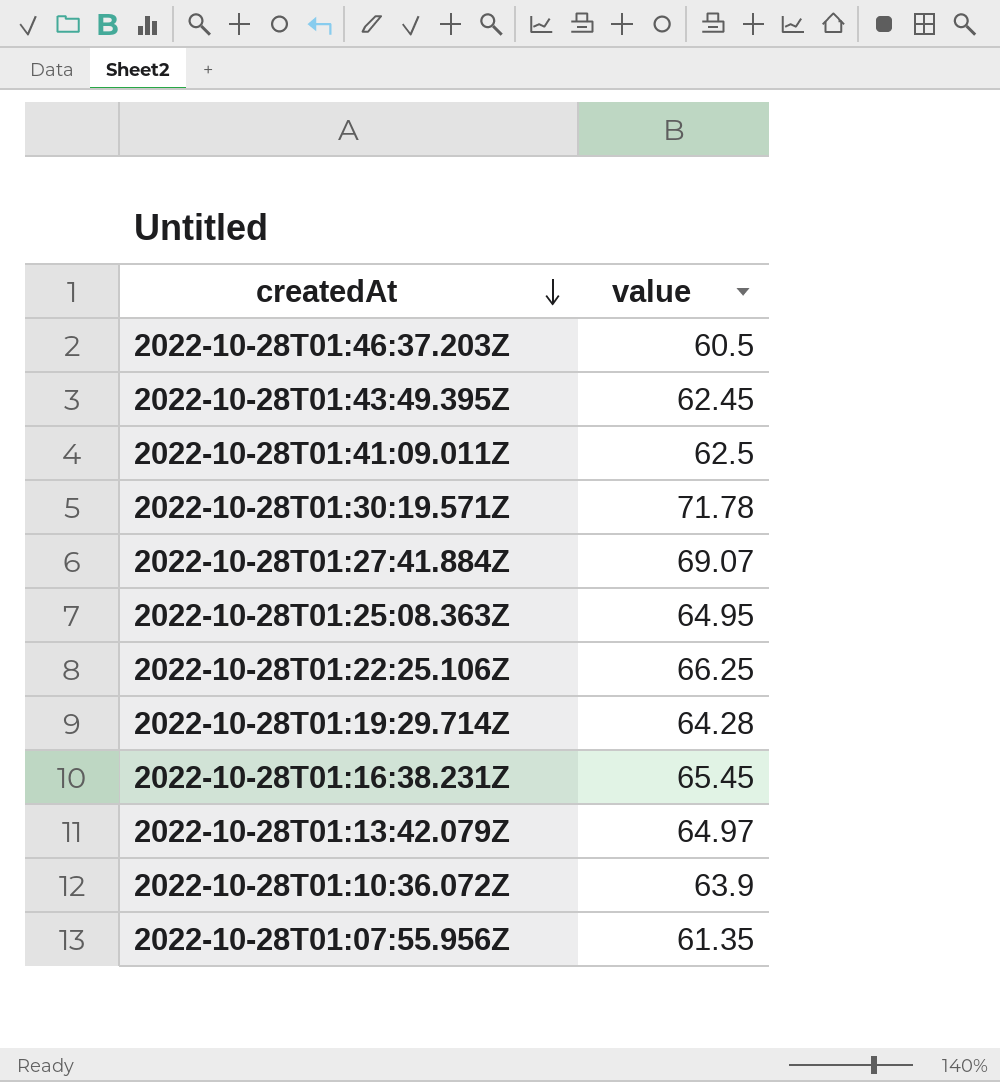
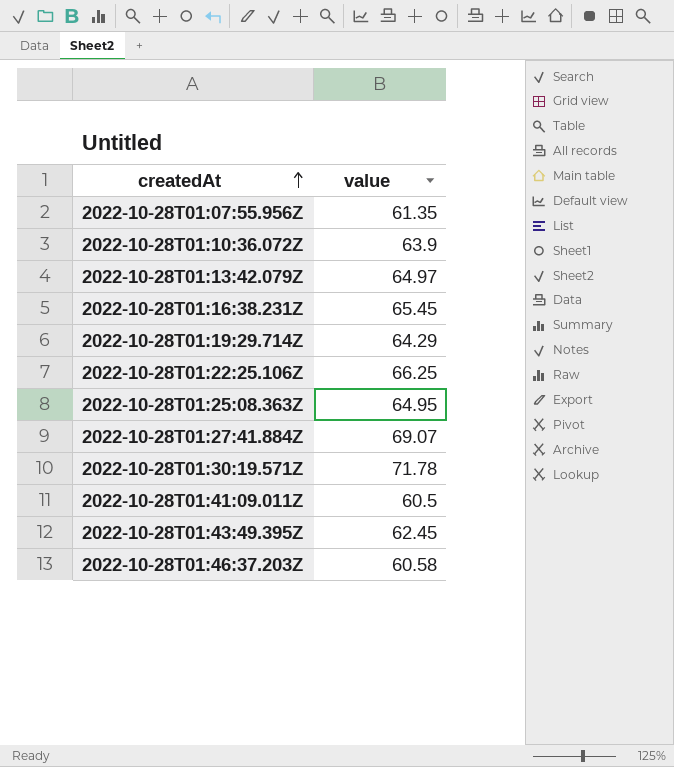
row order: createdAt descending -> createdAt ascending
2022-10-28T01:19:29.714Z | value: 64.28 -> 64.29
2022-10-28T01:41:09.011Z | value: 62.5 -> 60.5
2022-10-28T01:46:37.203Z | value: 60.5 -> 60.58

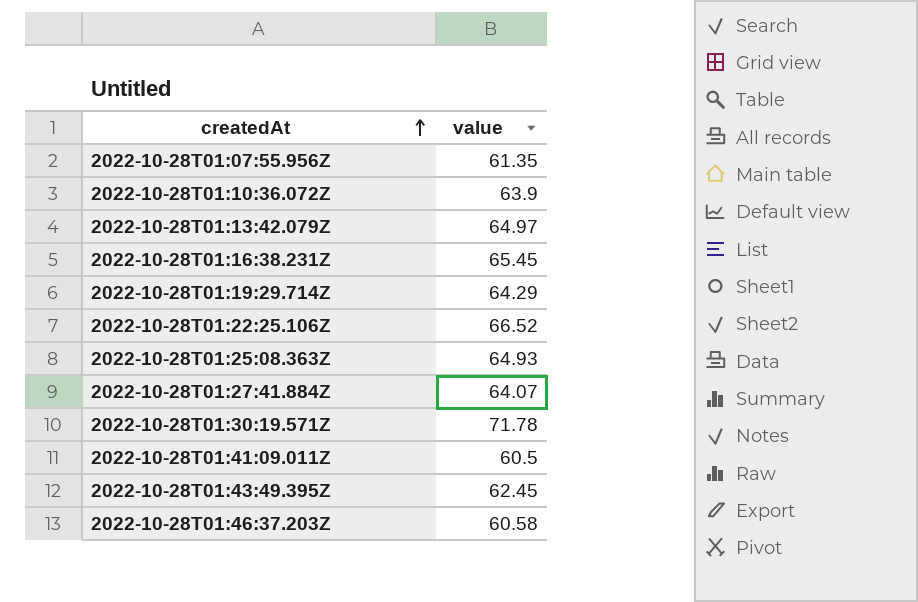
2022-10-28T01:22:25.106Z | value: 66.25 -> 66.52
2022-10-28T01:25:08.363Z | value: 64.95 -> 64.93
2022-10-28T01:27:41.884Z | value: 69.07 -> 64.07

